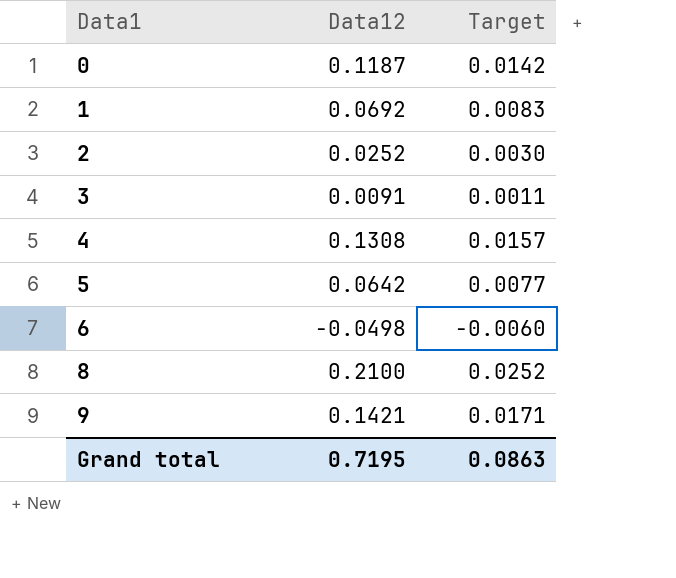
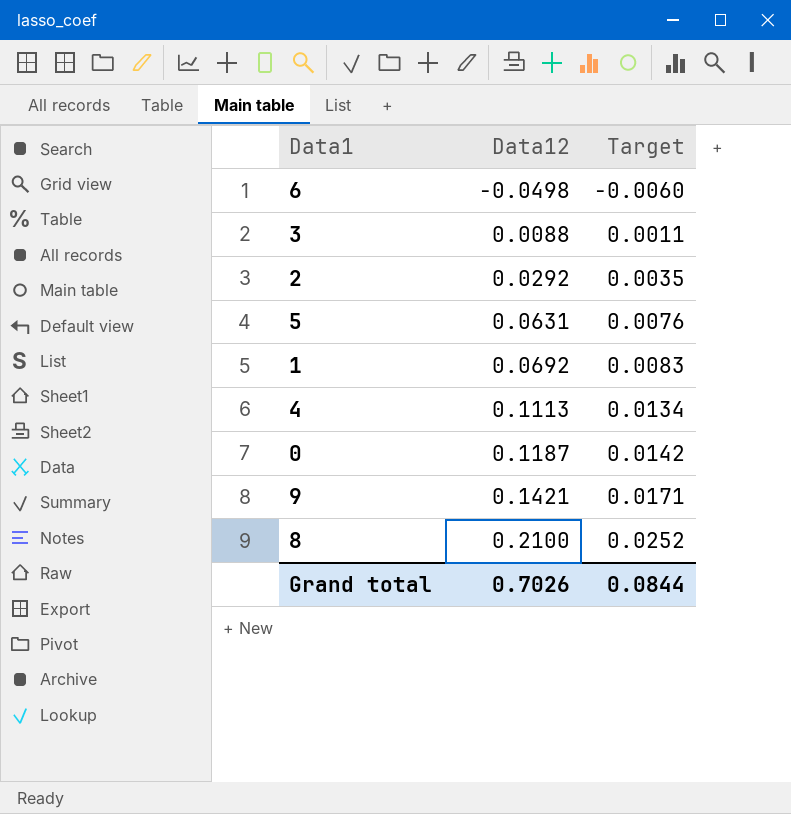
row order: Data1 ascending -> Data12 ascending
3 | Data12: 0.0091 -> 0.0088
2 | Data12: 0.0252 -> 0.0292
2 | Target: 0.0030 -> 0.0035
5 | Data12: 0.0642 -> 0.0631
5 | Target: 0.0077 -> 0.0076
4 | Data12: 0.1308 -> 0.1113
4 | Target: 0.0157 -> 0.0134
Grand total | Data12: 0.7195 -> 0.7026
Grand total | Target: 0.0863 -> 0.0844

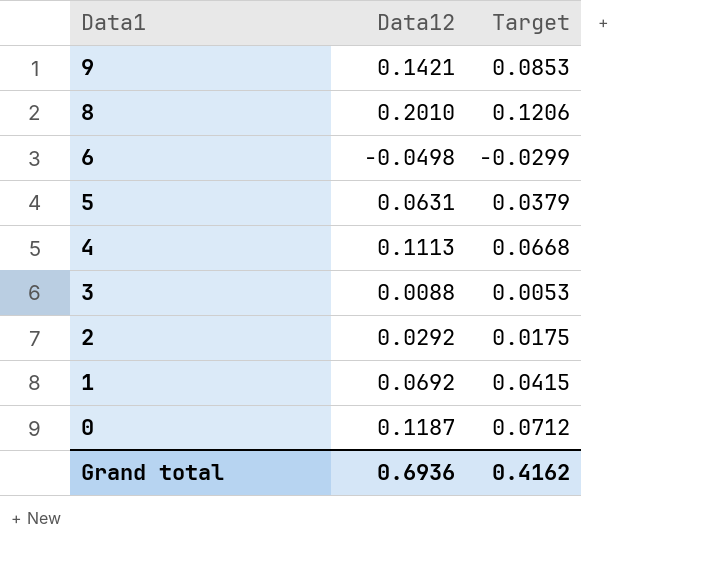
row order: Data12 ascending -> Data1 descending
column Target | formula: [Data12] * 0.12 -> [Data12] * 0.6
8 | Data12: 0.2100 -> 0.2010
Grand total | Data12: 0.7026 -> 0.6936
Grand total | Target: 0.0844 -> 0.4162

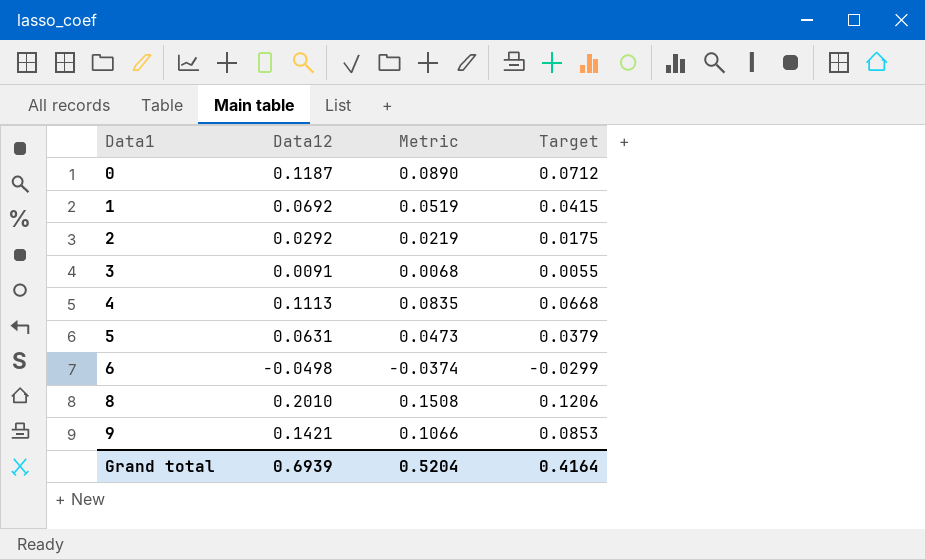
row order: Data1 descending -> Data1 ascending
column Metric | formula: none -> [Data12] * 0.75
3 | Data12: 0.0088 -> 0.0091
3 | Target: 0.0053 -> 0.0055
Grand total | Data12: 0.6936 -> 0.6939
Grand total | Target: 0.4162 -> 0.4164

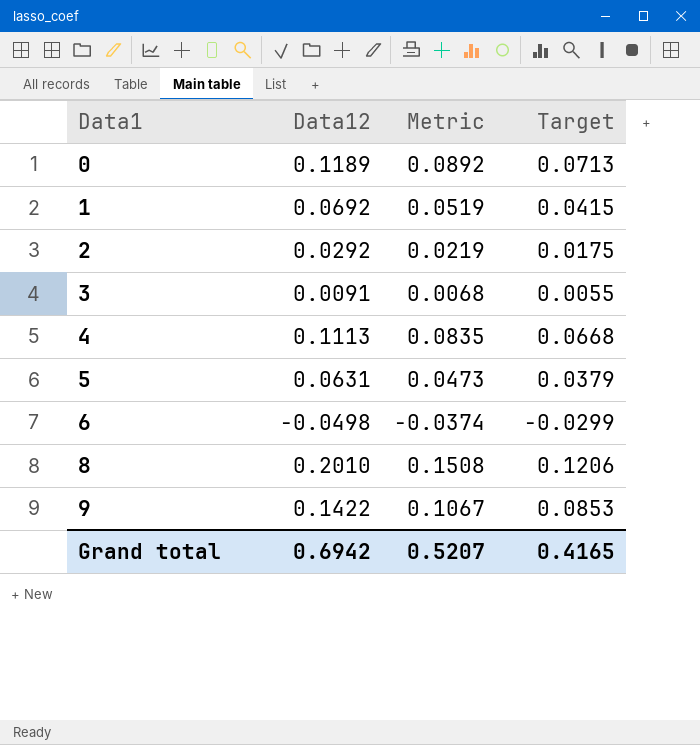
0 | Data12: 0.1187 -> 0.1189
0 | Metric: 0.0890 -> 0.0892
0 | Target: 0.0712 -> 0.0713
9 | Data12: 0.1421 -> 0.1422
9 | Metric: 0.1066 -> 0.1067
Grand total | Data12: 0.6939 -> 0.6942
Grand total | Metric: 0.5204 -> 0.5207
Grand total | Target: 0.4164 -> 0.4165

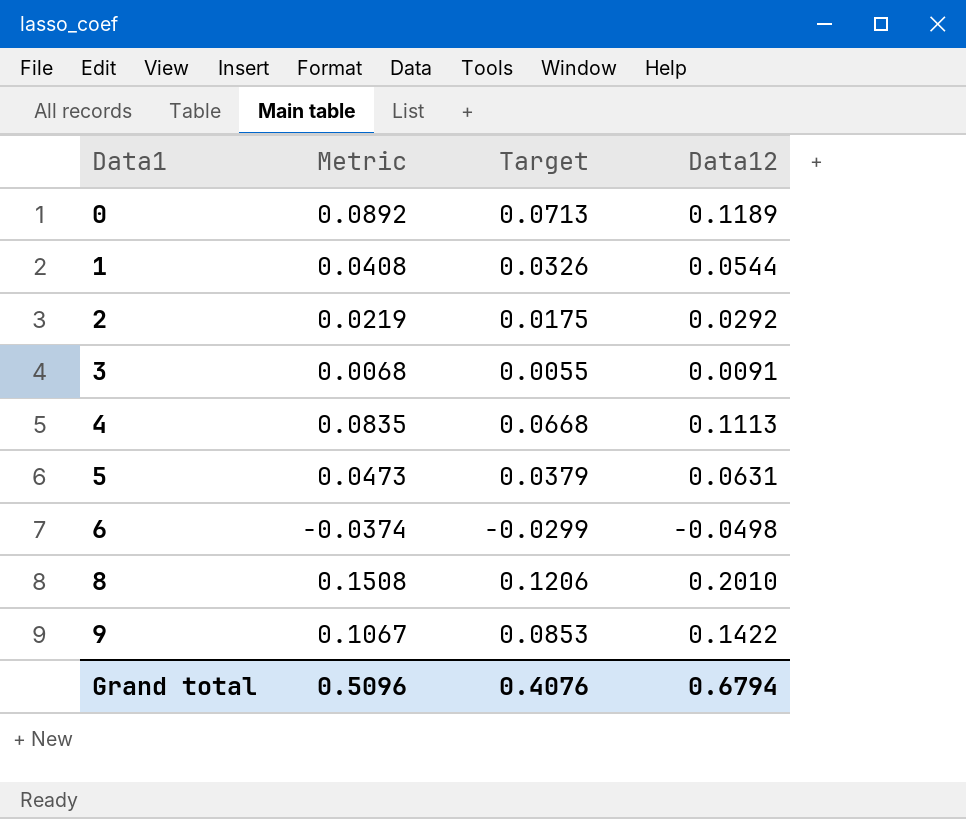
column Data12 | position: 2 -> 4
1 | Metric: 0.0519 -> 0.0408
1 | Target: 0.0415 -> 0.0326
1 | Data12: 0.0692 -> 0.0544
Grand total | Metric: 0.5207 -> 0.5096
Grand total | Target: 0.4165 -> 0.4076
Grand total | Data12: 0.6942 -> 0.6794

